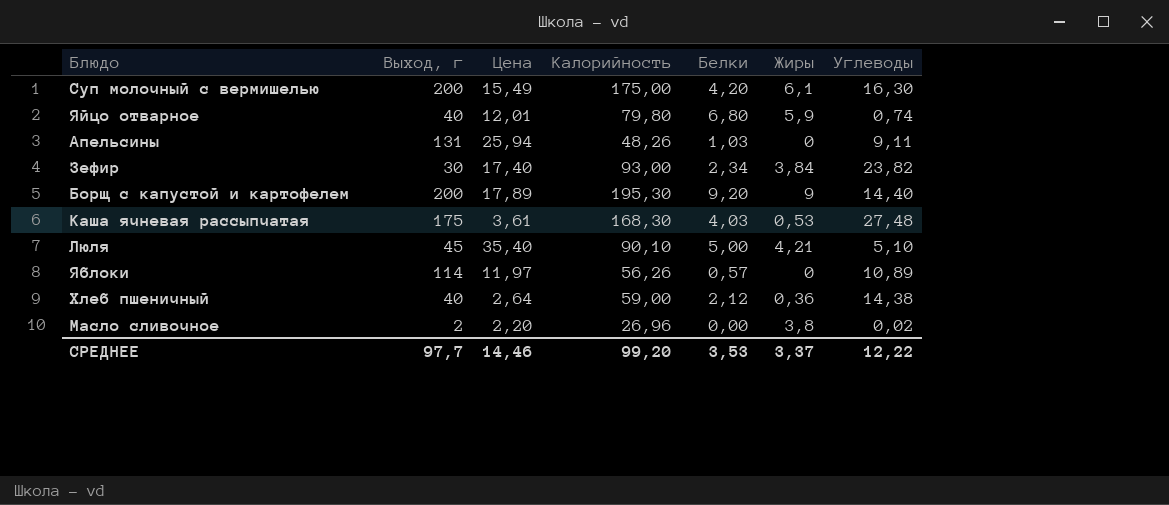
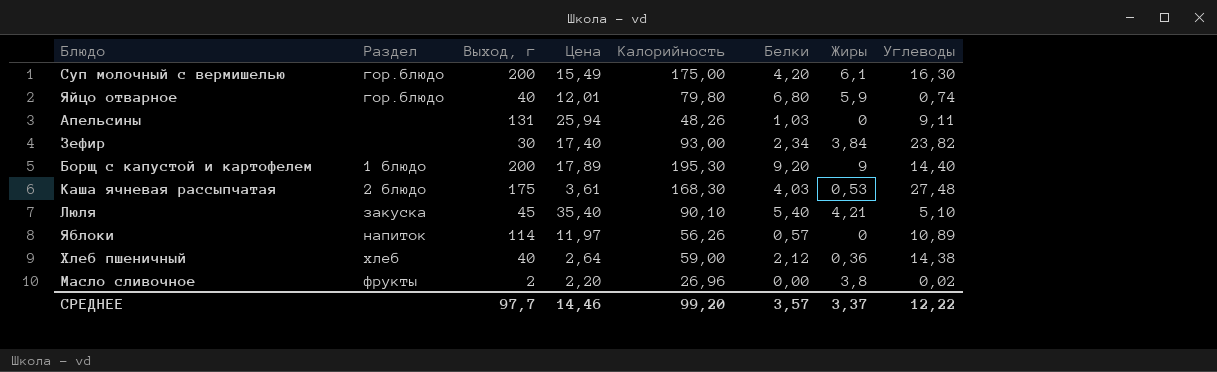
column Раздел | position: none -> 2
Люля | Белки: 5,00 -> 5,40
СРЕДНЕЕ | Белки: 3,53 -> 3,57

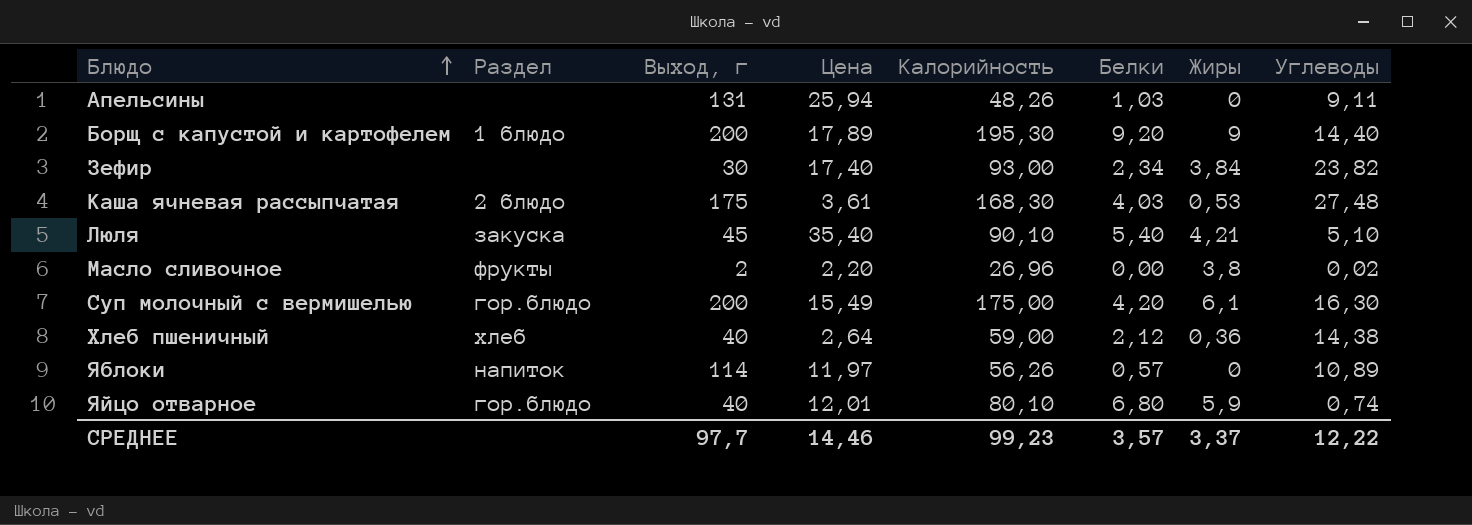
row order: none -> Блюдо ascending
Яйцо отварное | Калорийность: 79,80 -> 80,10
СРЕДНЕЕ | Калорийность: 99,20 -> 99,23

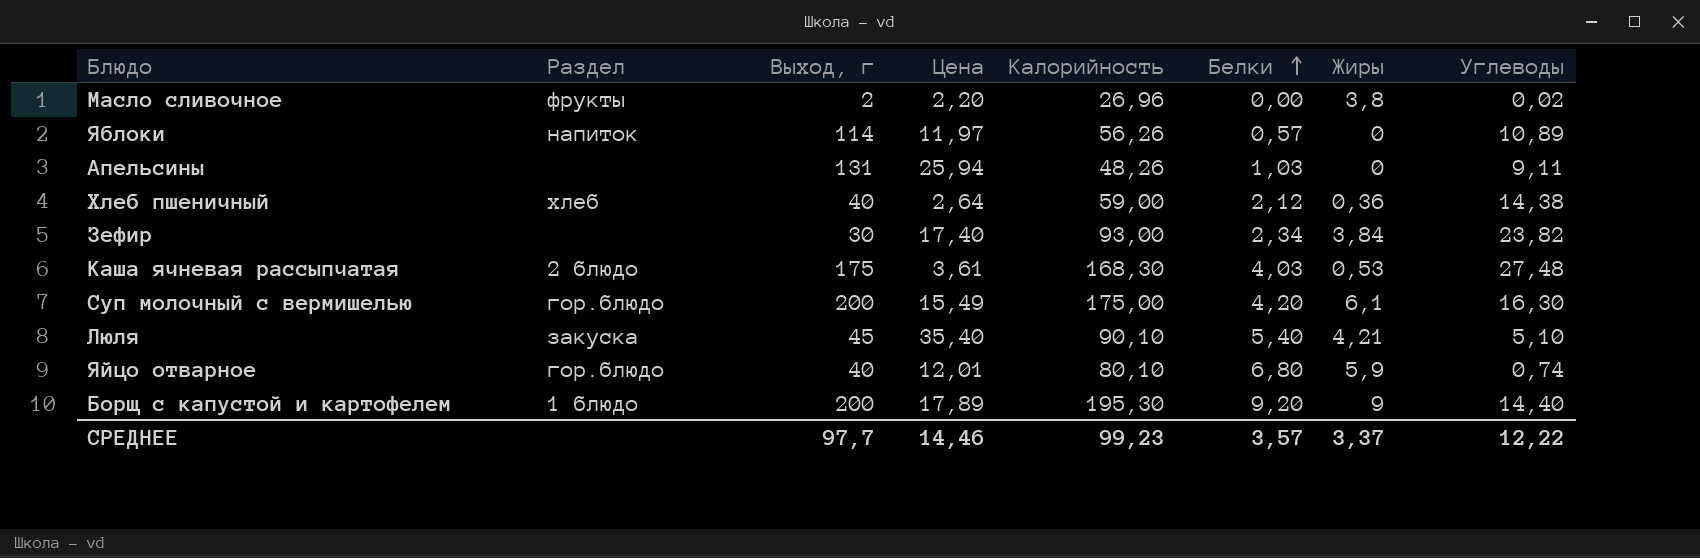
row order: Блюдо ascending -> Белки ascending

